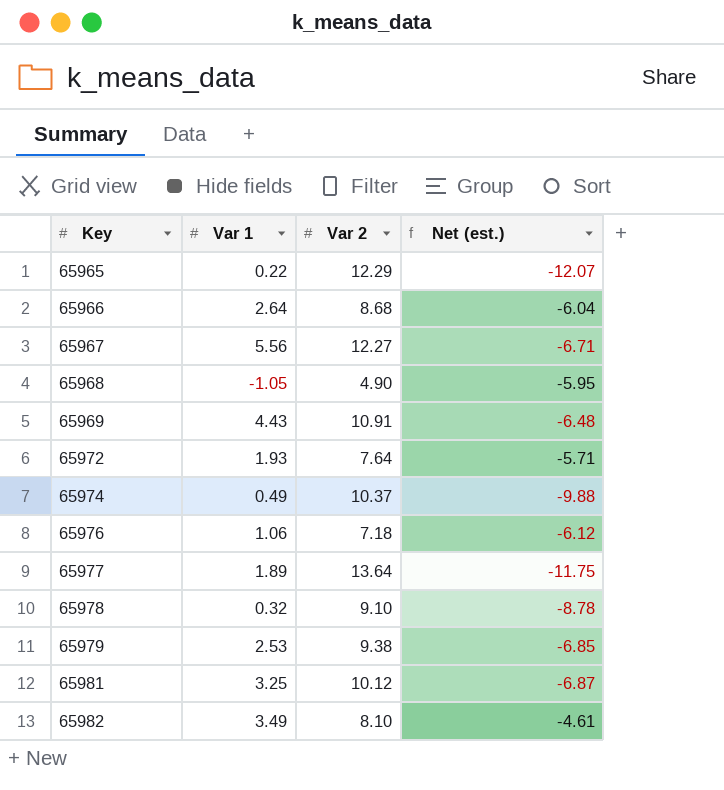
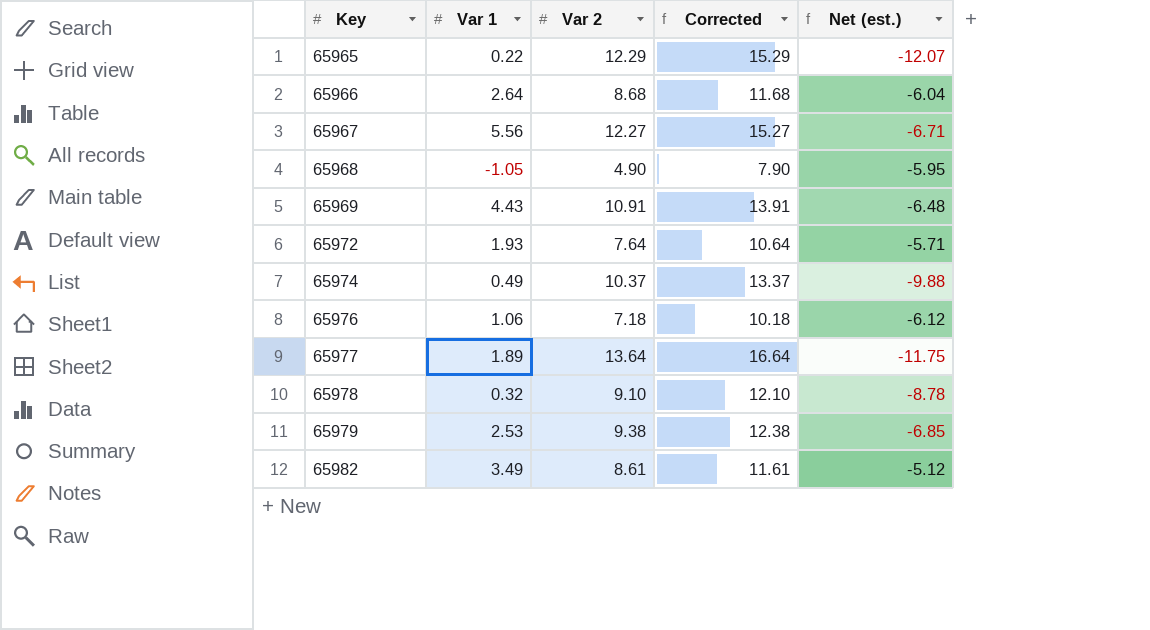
column Corrected | formula: none -> [Var 2] + 3
row 65981: 3.25 | 10.12 | -6.87 -> none
65982 | Var 2: 8.10 -> 8.61
65982 | Net (est.): -4.61 -> -5.12

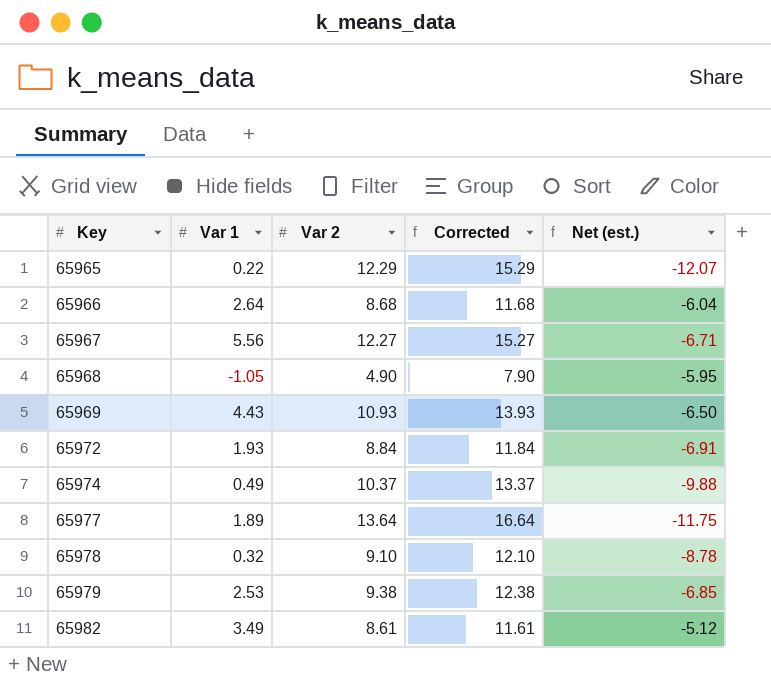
row 65976: 1.06 | 7.18 | 10.18 | -6.12 -> none
65969 | Var 2: 10.91 -> 10.93
65969 | Corrected: 13.91 -> 13.93
65969 | Net (est.): -6.48 -> -6.50
65972 | Var 2: 7.64 -> 8.84
65972 | Corrected: 10.64 -> 11.84
65972 | Net (est.): -5.71 -> -6.91

